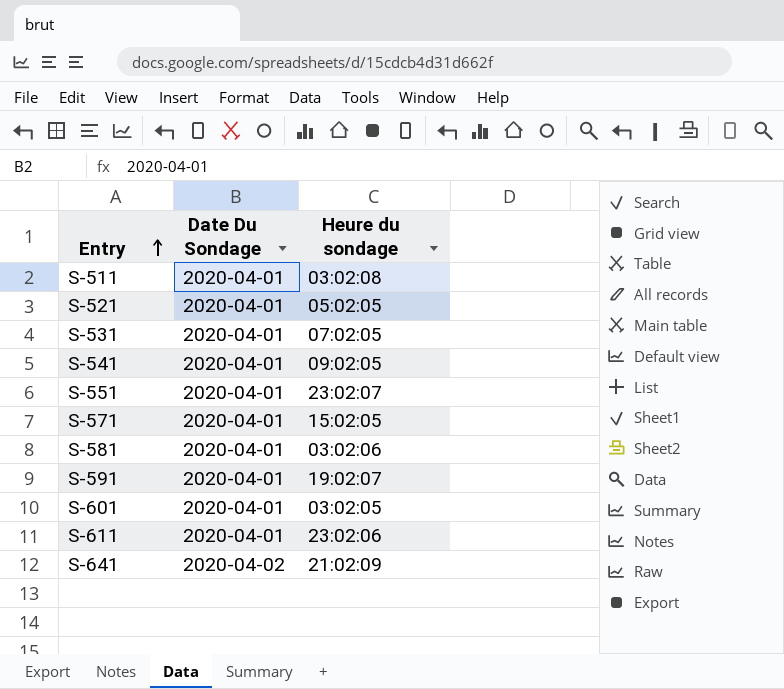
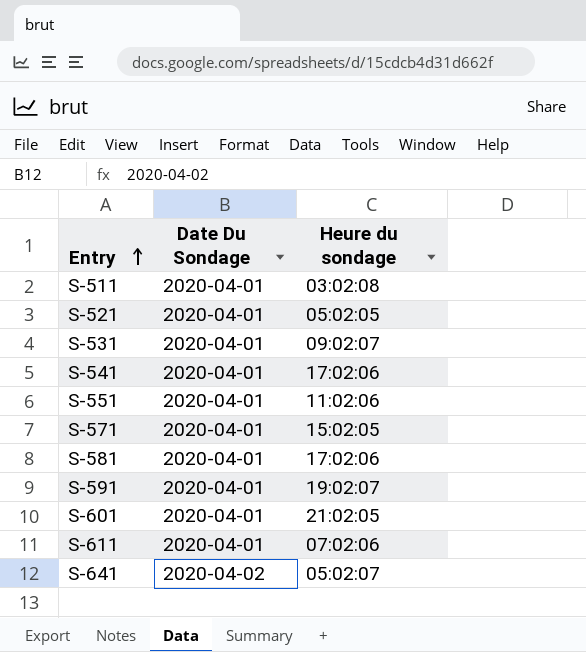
S-531 | Heure du sondage: 07:02:05 -> 09:02:07
S-541 | Heure du sondage: 09:02:05 -> 17:02:06
S-551 | Heure du sondage: 23:02:07 -> 11:02:06
S-581 | Heure du sondage: 03:02:06 -> 17:02:06
S-601 | Heure du sondage: 03:02:05 -> 21:02:05
S-611 | Heure du sondage: 23:02:06 -> 07:02:06
S-641 | Heure du sondage: 21:02:09 -> 05:02:07

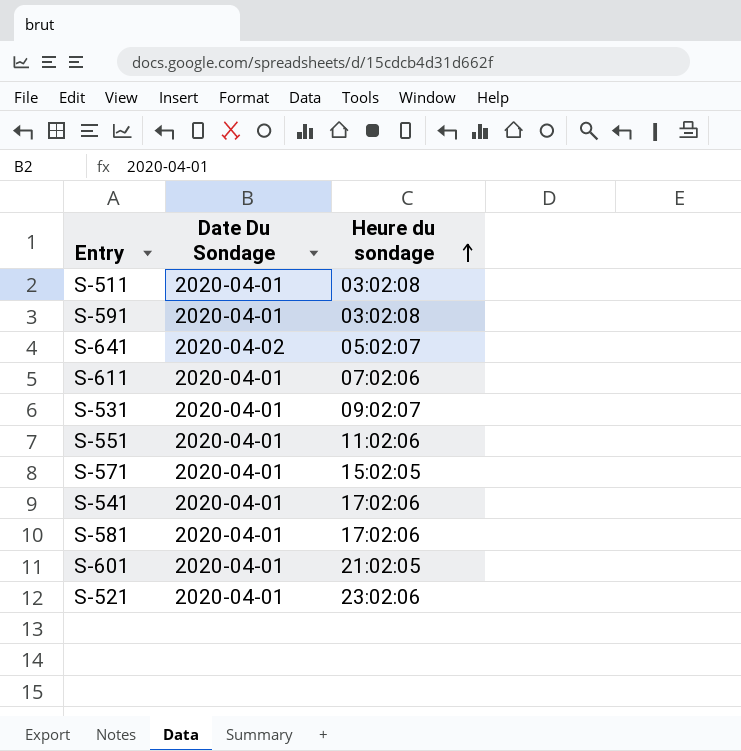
row order: Entry ascending -> Heure du sondage ascending
S-591 | Heure du sondage: 19:02:07 -> 03:02:08
S-521 | Heure du sondage: 05:02:05 -> 23:02:06

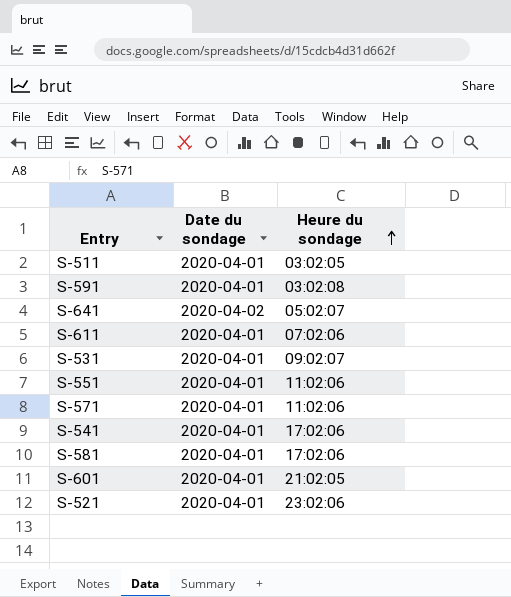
column name: Date Du Sondage -> Date du sondage
S-511 | Heure du sondage: 03:02:08 -> 03:02:05
S-571 | Heure du sondage: 15:02:05 -> 11:02:06

